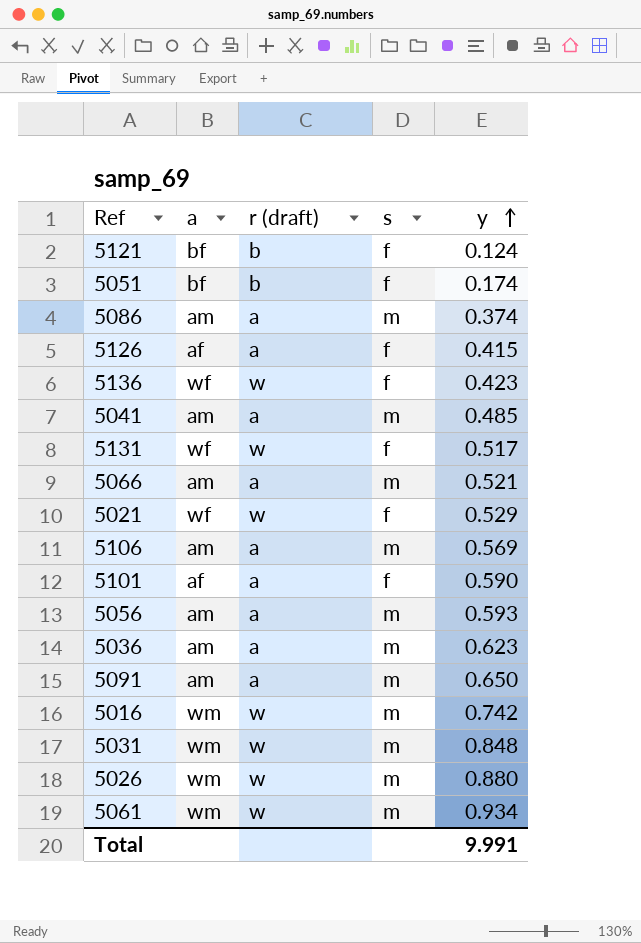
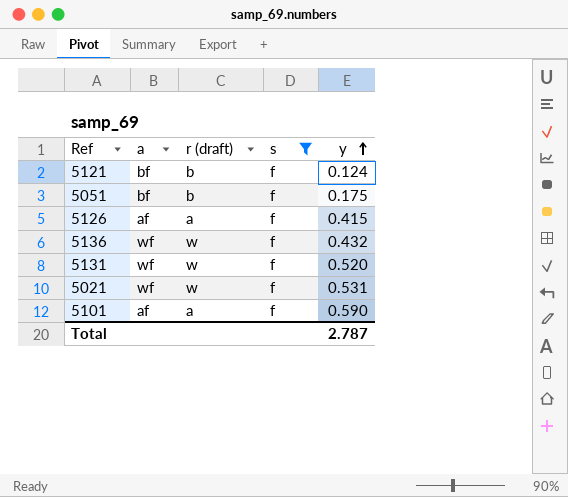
filter: none -> s = f
5051 | y: 0.174 -> 0.175
5136 | y: 0.423 -> 0.432
5131 | y: 0.517 -> 0.520
5021 | y: 0.529 -> 0.531
Total | y: 9.991 -> 2.787

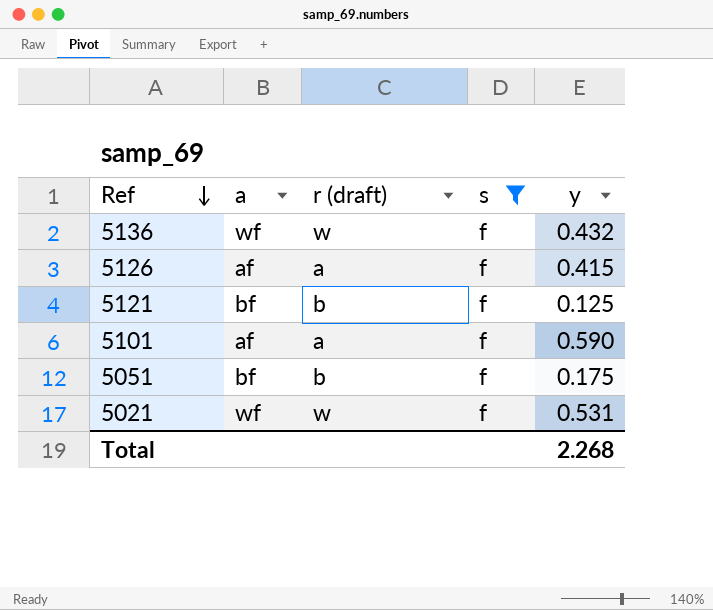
row order: y ascending -> Ref descending
row 5131: wf | w | f | 0.520 -> none
5121 | y: 0.124 -> 0.125
Total | y: 2.787 -> 2.268

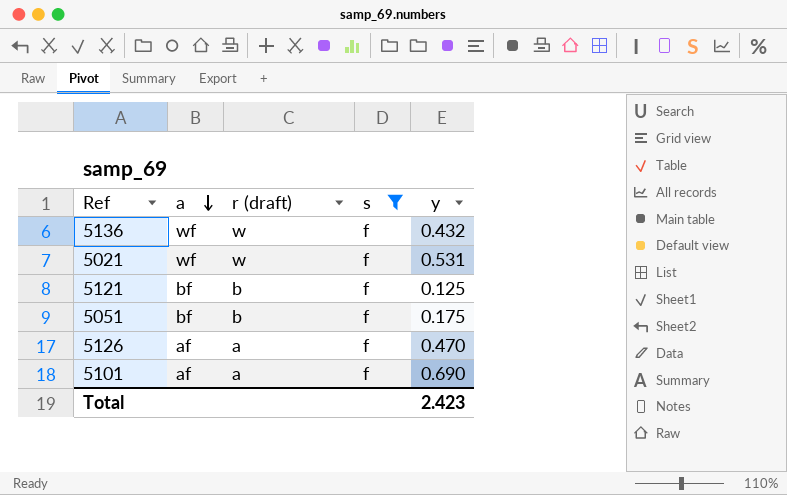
row order: Ref descending -> a descending
5126 | y: 0.415 -> 0.470
5101 | y: 0.590 -> 0.690
Total | y: 2.268 -> 2.423

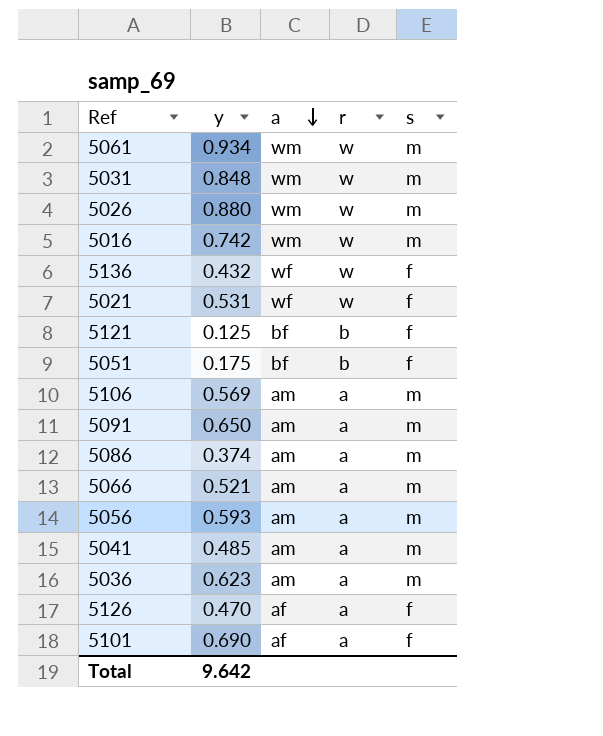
filter: s = f -> none
column y | position: 5 -> 2
column name: r (draft) -> r
Total | y: 2.423 -> 9.642

